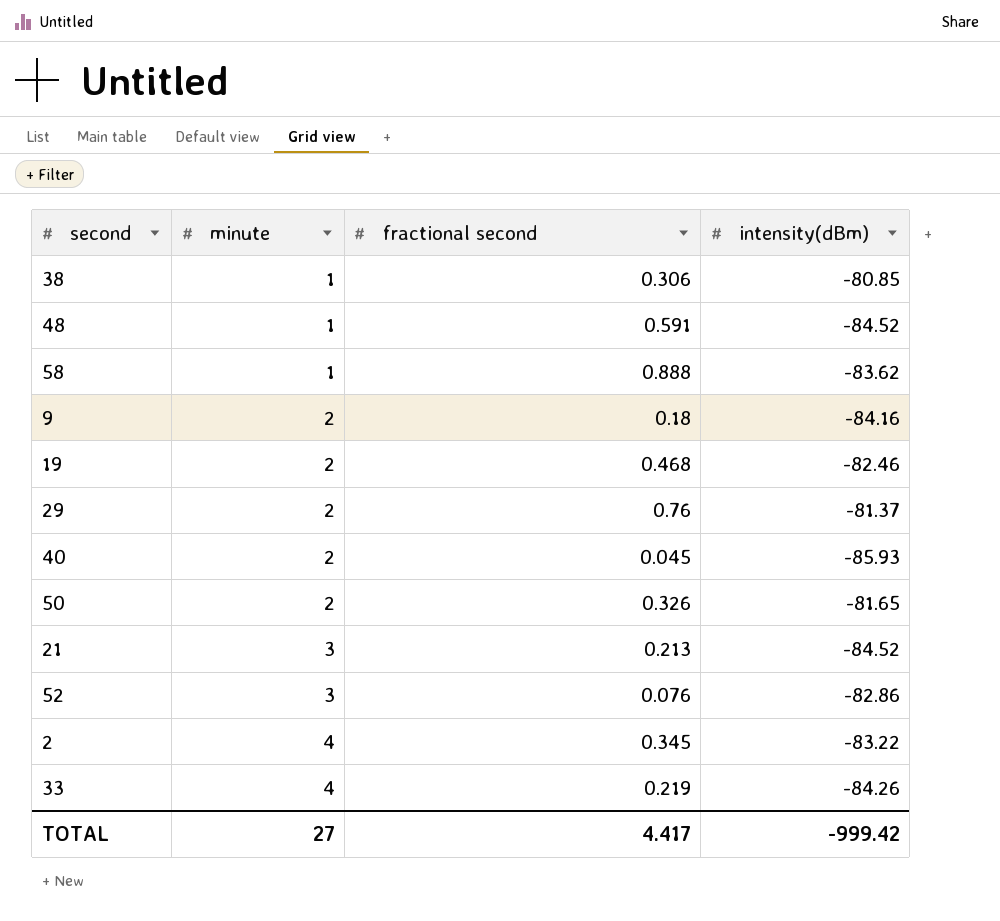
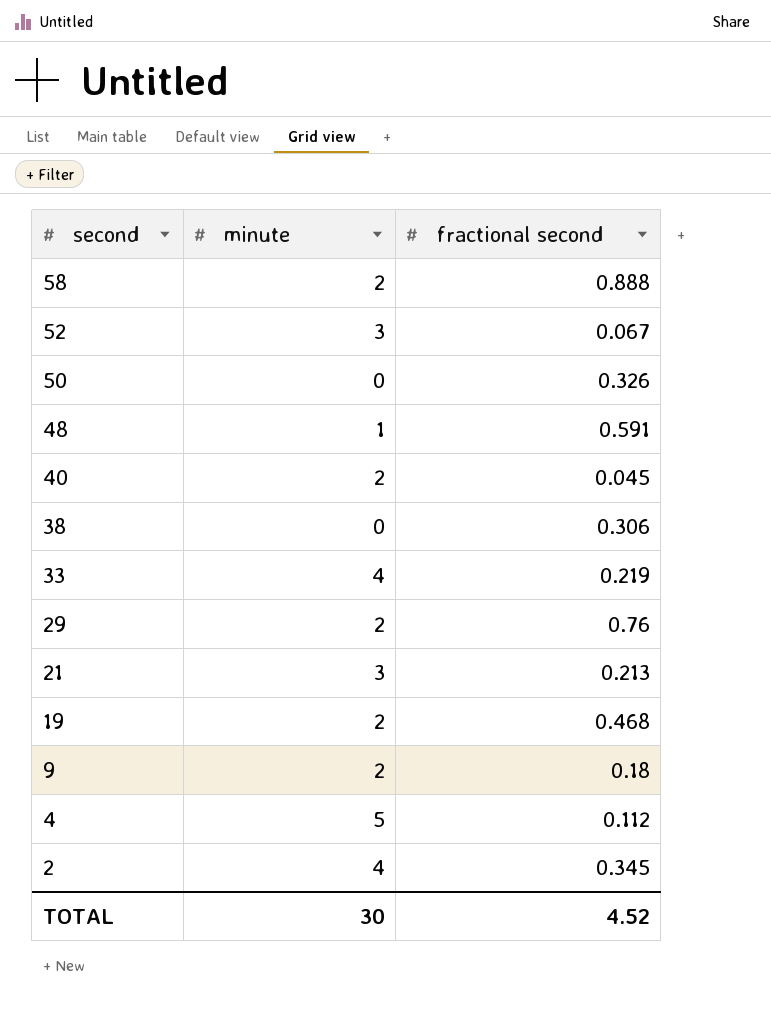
row order: minute ascending -> second descending
column intensity(dBm) | position: 4 -> none
58 | minute: 1 -> 2
52 | fractional second: 0.076 -> 0.067
50 | minute: 2 -> 0
38 | minute: 1 -> 0
row 4: none -> 5 | 0.112
TOTAL | minute: 27 -> 30
TOTAL | fractional second: 4.417 -> 4.52

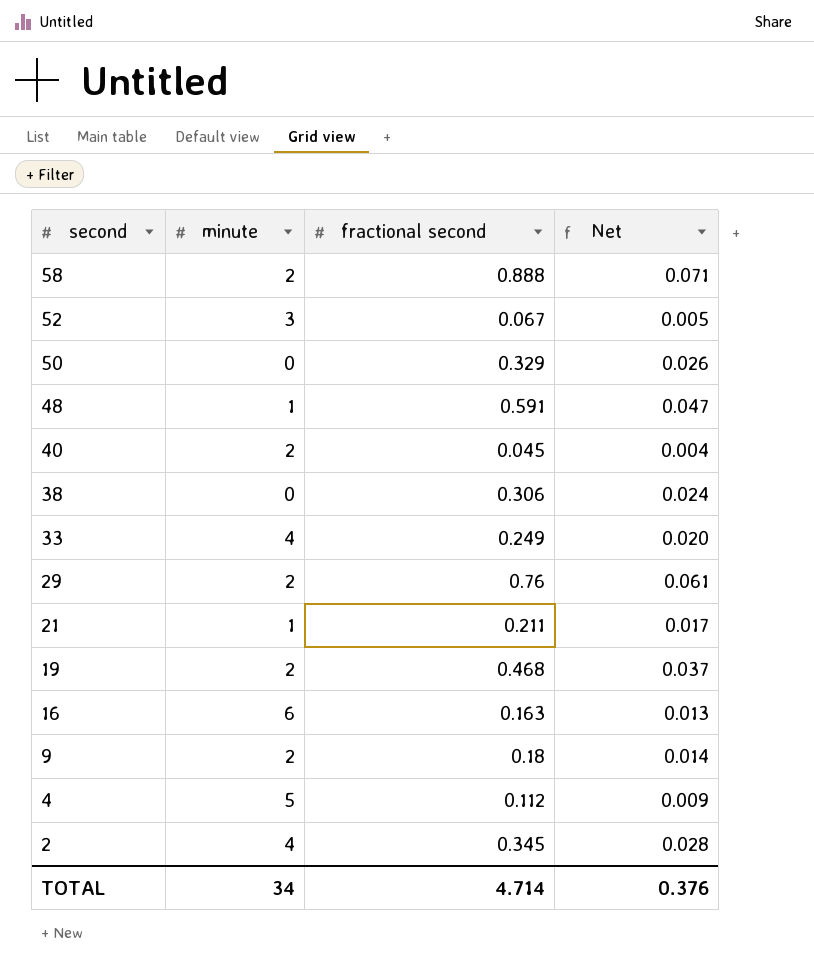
column Net | formula: none -> [fractional second] * 0.08
50 | fractional second: 0.326 -> 0.329
33 | fractional second: 0.219 -> 0.249
21 | minute: 3 -> 1
21 | fractional second: 0.213 -> 0.211
row 16: none -> 6 | 0.163 | 0.013
TOTAL | minute: 30 -> 34
TOTAL | fractional second: 4.52 -> 4.714

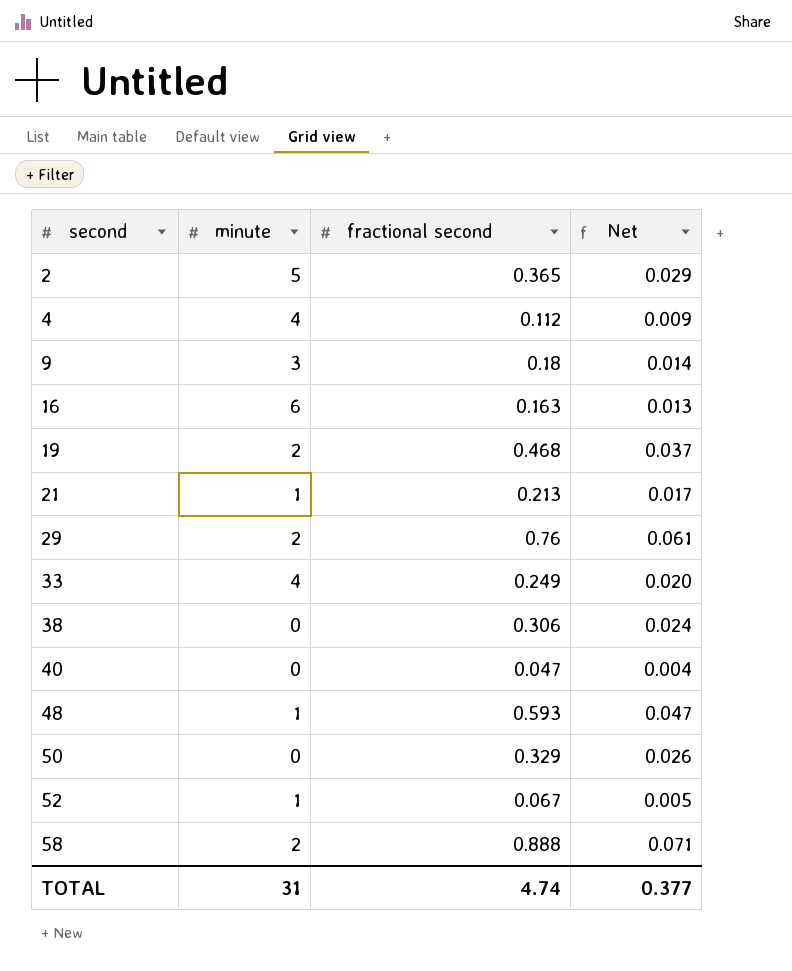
row order: second descending -> second ascending
2 | minute: 4 -> 5
2 | fractional second: 0.345 -> 0.365
2 | Net: 0.028 -> 0.029
4 | minute: 5 -> 4
9 | minute: 2 -> 3
21 | fractional second: 0.211 -> 0.213
40 | minute: 2 -> 0
40 | fractional second: 0.045 -> 0.047
48 | fractional second: 0.591 -> 0.593
52 | minute: 3 -> 1
TOTAL | minute: 34 -> 31
TOTAL | fractional second: 4.714 -> 4.74
TOTAL | Net: 0.376 -> 0.377

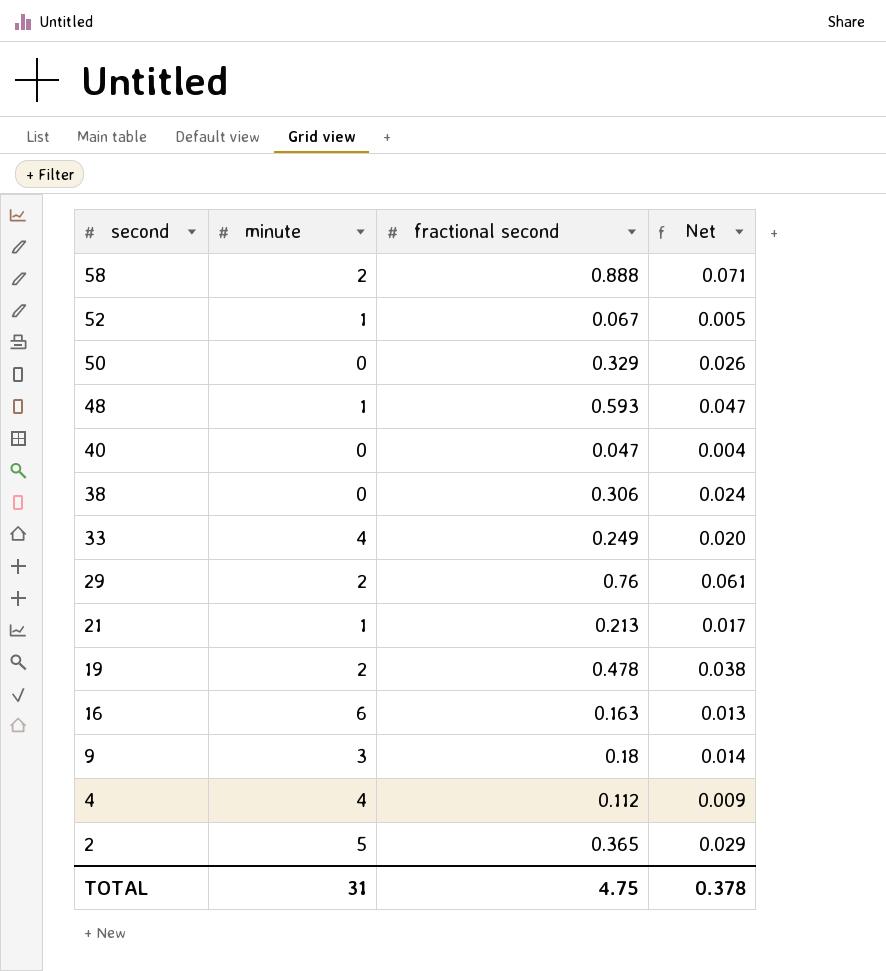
row order: second ascending -> second descending
19 | fractional second: 0.468 -> 0.478
19 | Net: 0.037 -> 0.038
TOTAL | fractional second: 4.74 -> 4.75
TOTAL | Net: 0.377 -> 0.378

